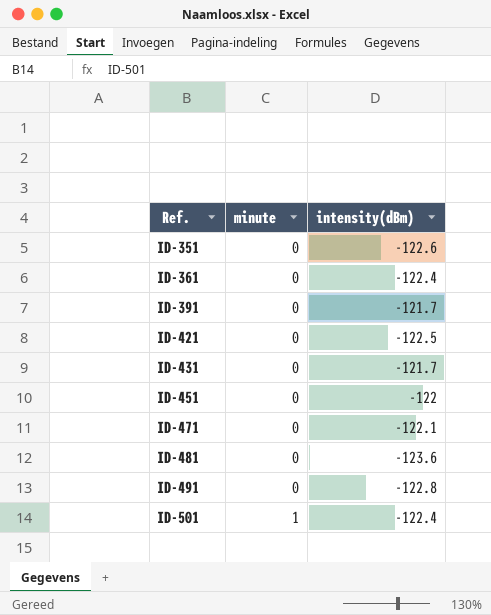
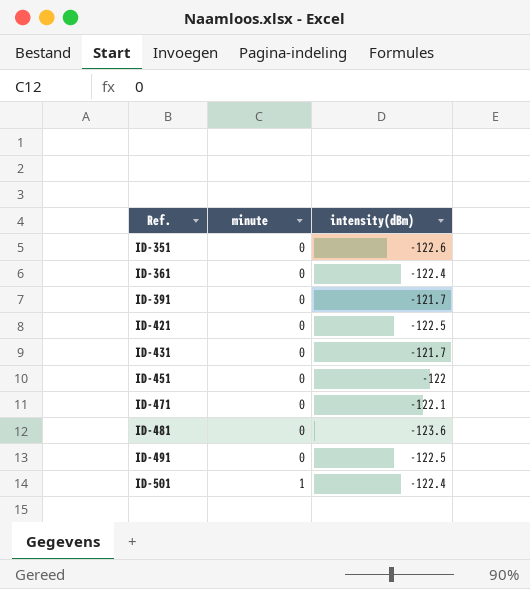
ID-491 | intensity(dBm): -122.8 -> -122.5

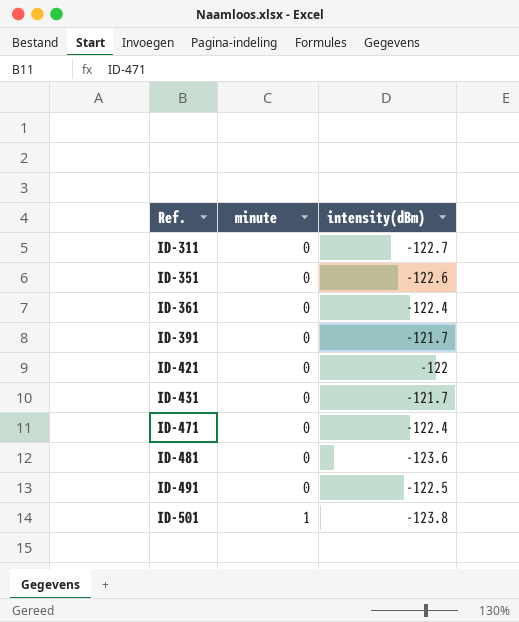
row ID-451: 0 | -122 -> none
row ID-311: none -> 0 | -122.7
ID-421 | intensity(dBm): -122.5 -> -122
ID-471 | intensity(dBm): -122.1 -> -122.4
ID-501 | intensity(dBm): -122.4 -> -123.8

